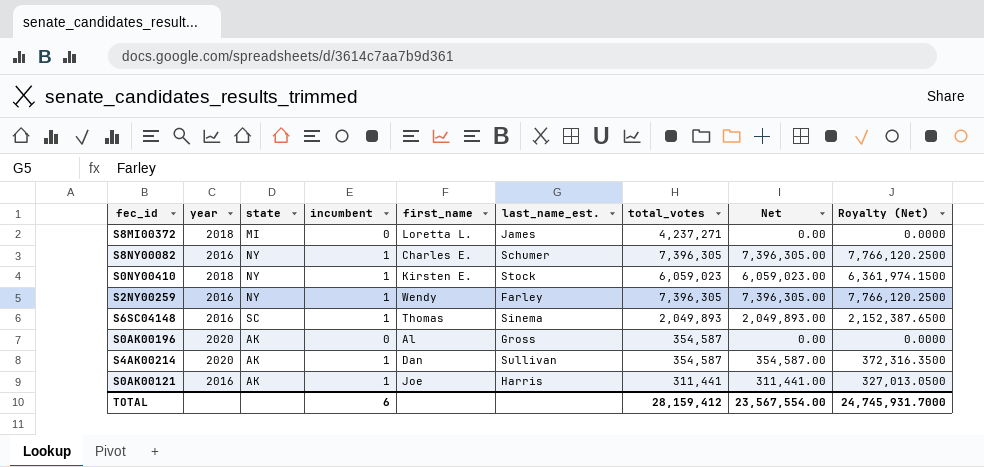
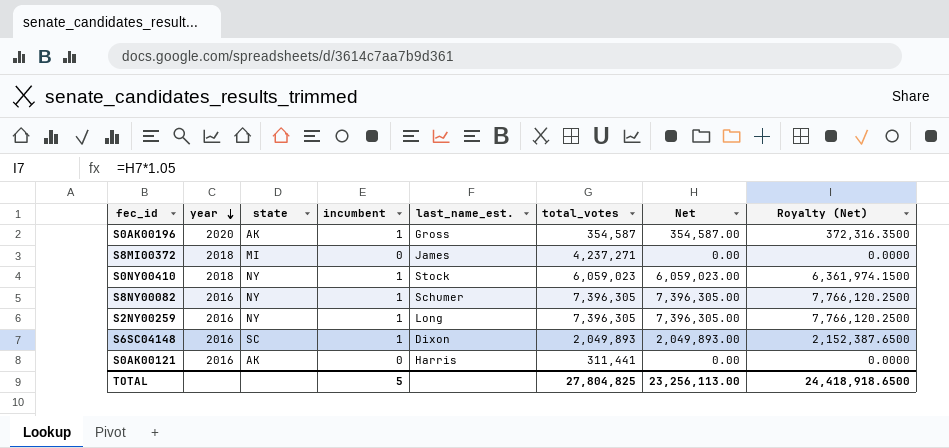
row order: none -> year descending
column first_name | position: 5 -> none
row S4AK00214: 2020 | AK | 1 | Dan | Sullivan | 354,587 | 354,587.00 | 372,316.3500 -> none
S0AK00196 | incumbent: 0 -> 1
S0AK00196 | Net: 0.00 -> 354,587.00
S0AK00196 | Royalty (Net): 0.0000 -> 372,316.3500
S2NY00259 | last_name_est.: Farley -> Long
S6SC04148 | last_name_est.: Sinema -> Dixon
S0AK00121 | incumbent: 1 -> 0
S0AK00121 | Net: 311,441.00 -> 0.00
S0AK00121 | Royalty (Net): 327,013.0500 -> 0.0000
TOTAL | incumbent: 6 -> 5
TOTAL | total_votes: 28,159,412 -> 27,804,825
TOTAL | Net: 23,567,554.00 -> 23,256,113.00
TOTAL | Royalty (Net): 24,745,931.7000 -> 24,418,918.6500

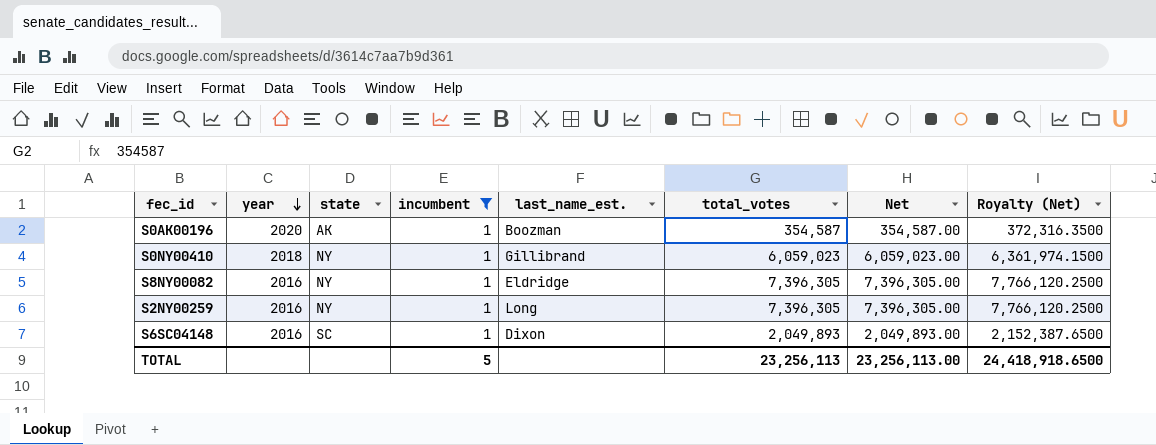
filter: none -> incumbent = 1
S0AK00196 | last_name_est.: Gross -> Boozman
S0NY00410 | last_name_est.: Stock -> Gillibrand
S8NY00082 | last_name_est.: Schumer -> Eldridge
TOTAL | total_votes: 27,804,825 -> 23,256,113

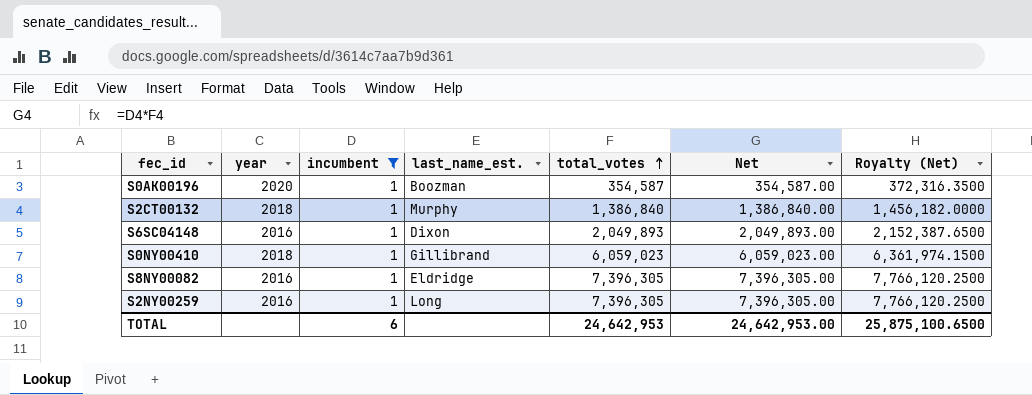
row order: year descending -> total_votes ascending
column state | position: 3 -> none
row S2CT00132: none -> 2018 | 1 | Murphy | 1,386,840 | 1,386,840.00 | 1,456,182.0000
TOTAL | incumbent: 5 -> 6
TOTAL | total_votes: 23,256,113 -> 24,642,953
TOTAL | Net: 23,256,113.00 -> 24,642,953.00
TOTAL | Royalty (Net): 24,418,918.6500 -> 25,875,100.6500

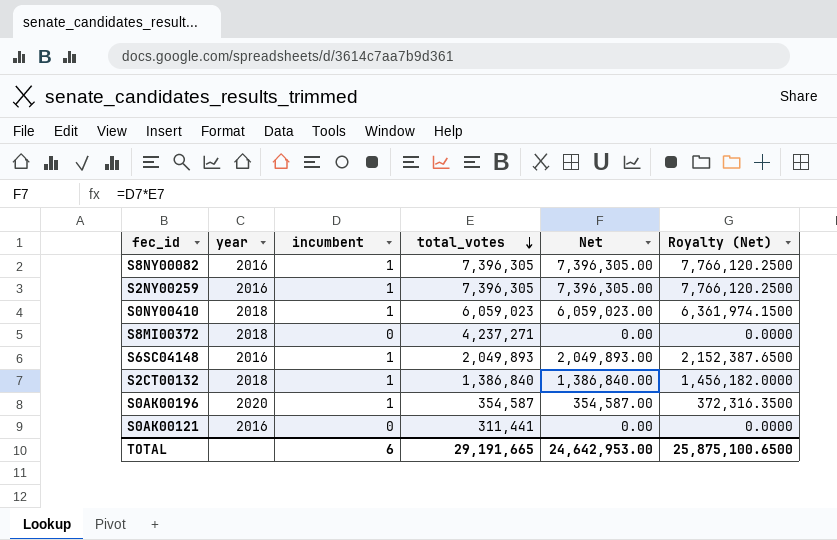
filter: incumbent = 1 -> none
row order: total_votes ascending -> total_votes descending
column last_name_est. | position: 4 -> none
TOTAL | total_votes: 24,642,953 -> 29,191,665

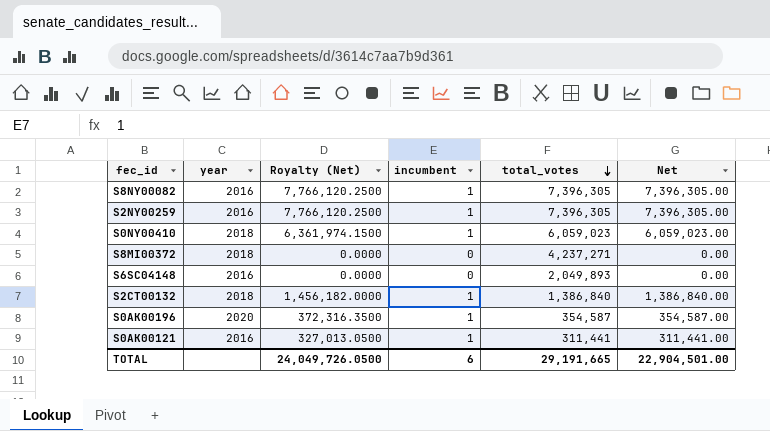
column Royalty (Net) | position: 6 -> 3
S6SC04148 | Royalty (Net): 2,152,387.6500 -> 0.0000
S6SC04148 | incumbent: 1 -> 0
S6SC04148 | Net: 2,049,893.00 -> 0.00
S0AK00121 | Royalty (Net): 0.0000 -> 327,013.0500
S0AK00121 | incumbent: 0 -> 1
S0AK00121 | Net: 0.00 -> 311,441.00
TOTAL | Royalty (Net): 25,875,100.6500 -> 24,049,726.0500
TOTAL | Net: 24,642,953.00 -> 22,904,501.00

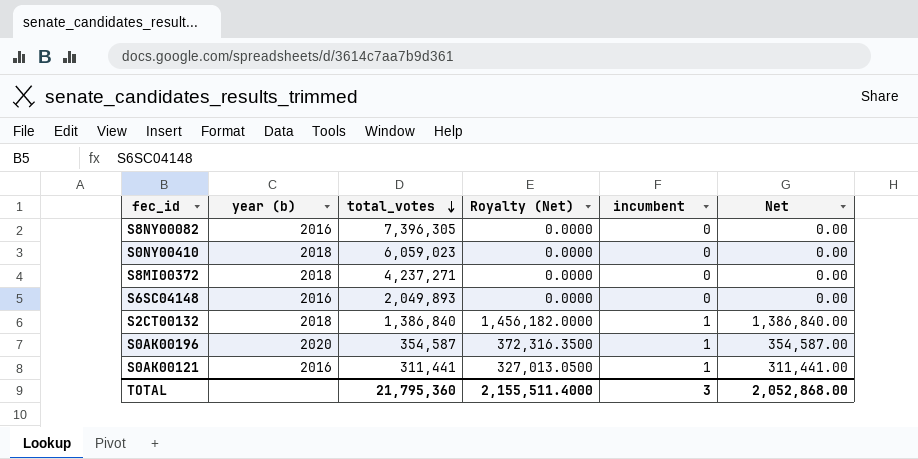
column name: year -> year (b)
column total_votes | position: 5 -> 3
row S2NY00259: 2016 | 7,766,120.2500 | 1 | 7,396,305 | 7,396,305.00 -> none
S8NY00082 | Royalty (Net): 7,766,120.2500 -> 0.0000
S8NY00082 | incumbent: 1 -> 0
S8NY00082 | Net: 7,396,305.00 -> 0.00
S0NY00410 | Royalty (Net): 6,361,974.1500 -> 0.0000
S0NY00410 | incumbent: 1 -> 0
S0NY00410 | Net: 6,059,023.00 -> 0.00
TOTAL | total_votes: 29,191,665 -> 21,795,360
TOTAL | Royalty (Net): 24,049,726.0500 -> 2,155,511.4000
TOTAL | incumbent: 6 -> 3
TOTAL | Net: 22,904,501.00 -> 2,052,868.00

